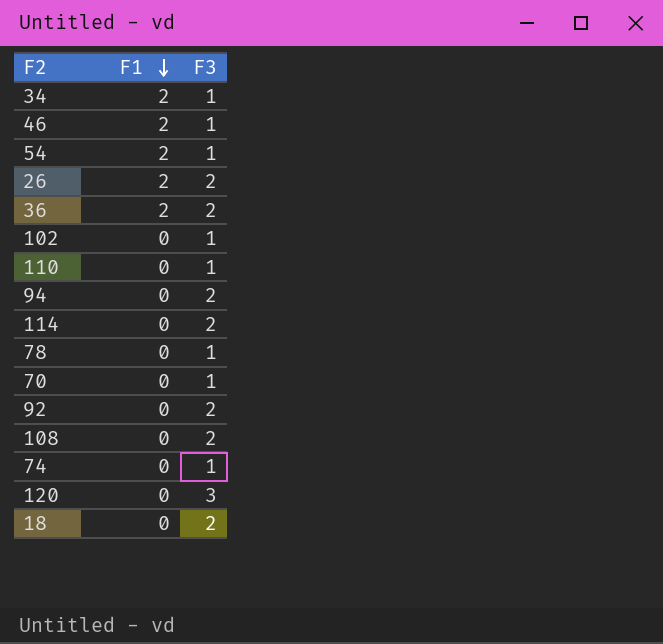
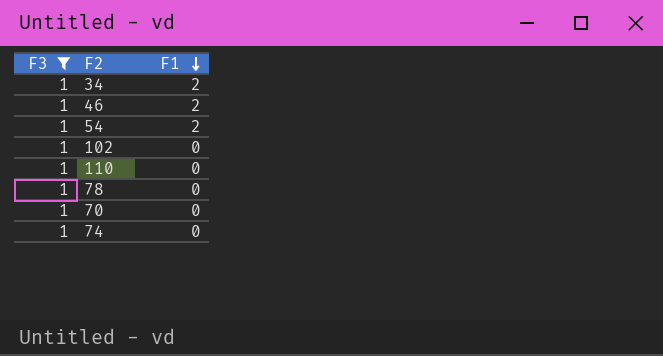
filter: none -> F3 = 1
column F3 | position: 3 -> 1

